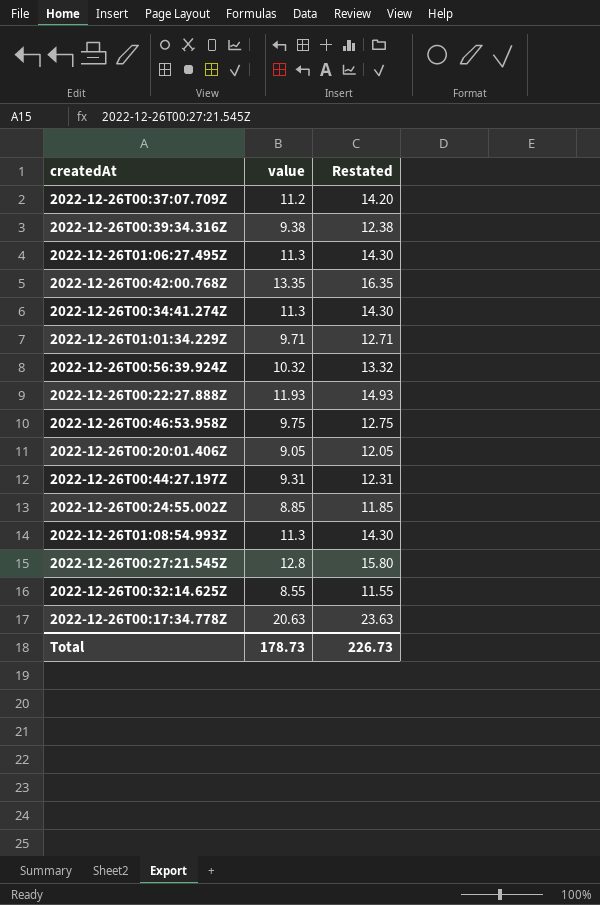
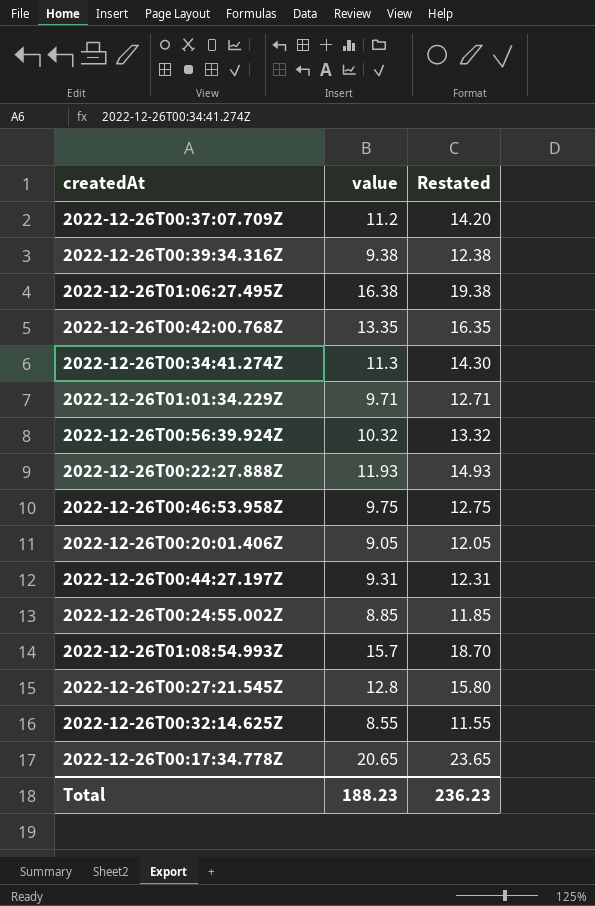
2022-12-26T01:06:27.495Z | value: 11.3 -> 16.38
2022-12-26T01:06:27.495Z | Restated: 14.30 -> 19.38
2022-12-26T01:08:54.993Z | value: 11.3 -> 15.7
2022-12-26T01:08:54.993Z | Restated: 14.30 -> 18.70
2022-12-26T00:17:34.778Z | value: 20.63 -> 20.65
2022-12-26T00:17:34.778Z | Restated: 23.63 -> 23.65
Total | value: 178.73 -> 188.23
Total | Restated: 226.73 -> 236.23

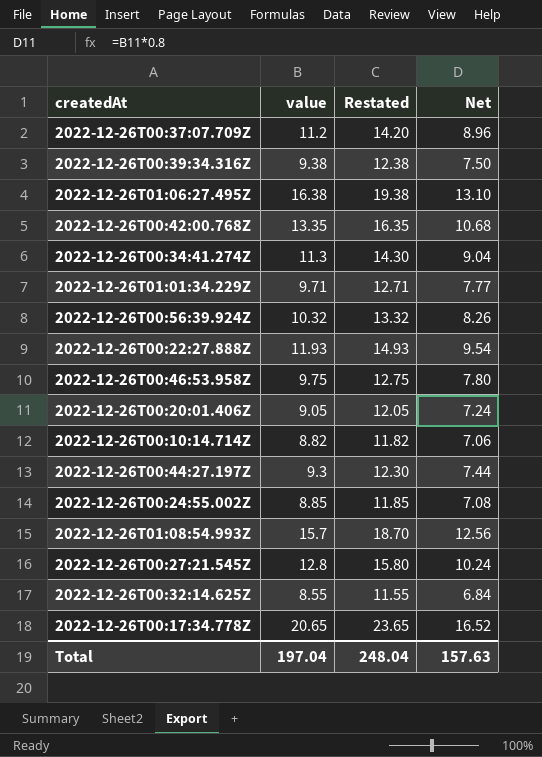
column Net | formula: none -> [value] * 0.8
row 2022-12-26T00:10:14.714Z: none -> 8.82 | 11.82 | 7.06
2022-12-26T00:44:27.197Z | value: 9.31 -> 9.3
2022-12-26T00:44:27.197Z | Restated: 12.31 -> 12.30
Total | value: 188.23 -> 197.04
Total | Restated: 236.23 -> 248.04

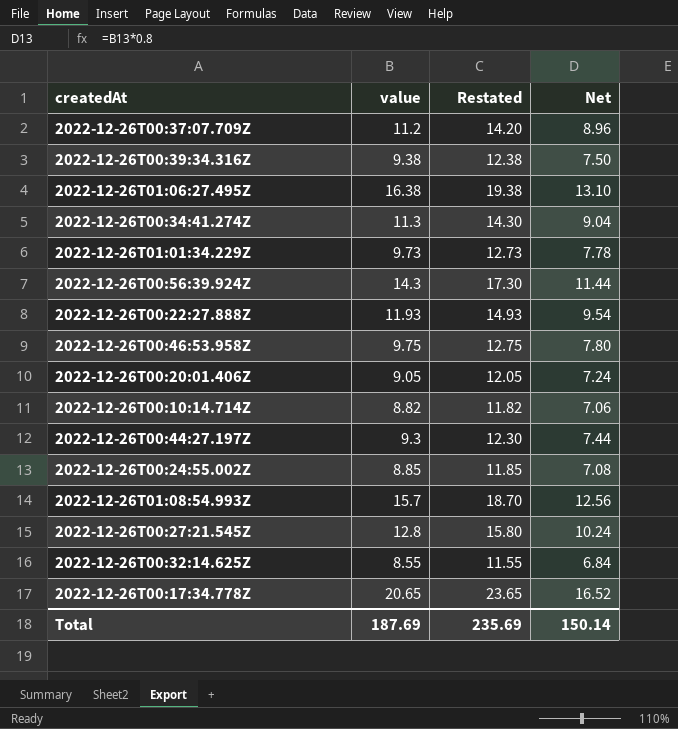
row 2022-12-26T00:42:00.768Z: 13.35 | 16.35 | 10.68 -> none
2022-12-26T01:01:34.229Z | value: 9.71 -> 9.73
2022-12-26T01:01:34.229Z | Restated: 12.71 -> 12.73
2022-12-26T01:01:34.229Z | Net: 7.77 -> 7.78
2022-12-26T00:56:39.924Z | value: 10.32 -> 14.3
2022-12-26T00:56:39.924Z | Restated: 13.32 -> 17.30
2022-12-26T00:56:39.924Z | Net: 8.26 -> 11.44
Total | value: 197.04 -> 187.69
Total | Restated: 248.04 -> 235.69
Total | Net: 157.63 -> 150.14

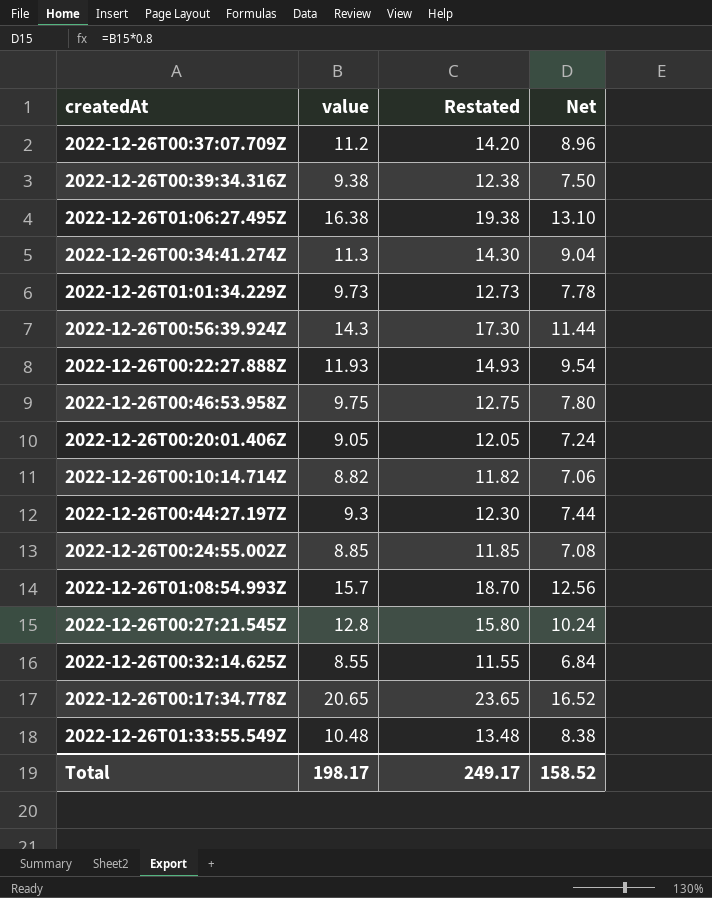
row 2022-12-26T01:33:55.549Z: none -> 10.48 | 13.48 | 8.38
Total | value: 187.69 -> 198.17
Total | Restated: 235.69 -> 249.17
Total | Net: 150.14 -> 158.52

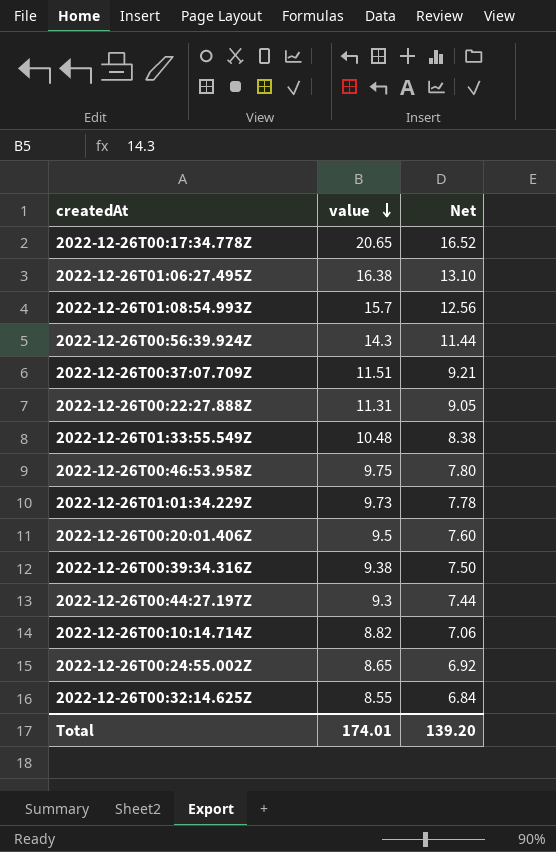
row order: none -> value descending
column Restated | formula: [value] + 3 -> none
row 2022-12-26T00:34:41.274Z: 11.3 | 14.30 | 9.04 -> none
row 2022-12-26T00:27:21.545Z: 12.8 | 15.80 | 10.24 -> none
2022-12-26T00:37:07.709Z | value: 11.2 -> 11.51
2022-12-26T00:37:07.709Z | Net: 8.96 -> 9.21
2022-12-26T00:22:27.888Z | value: 11.93 -> 11.31
2022-12-26T00:22:27.888Z | Net: 9.54 -> 9.05
2022-12-26T00:20:01.406Z | value: 9.05 -> 9.5
2022-12-26T00:20:01.406Z | Net: 7.24 -> 7.60
2022-12-26T00:24:55.002Z | value: 8.85 -> 8.65
2022-12-26T00:24:55.002Z | Net: 7.08 -> 6.92
Total | value: 198.17 -> 174.01
Total | Net: 158.52 -> 139.20

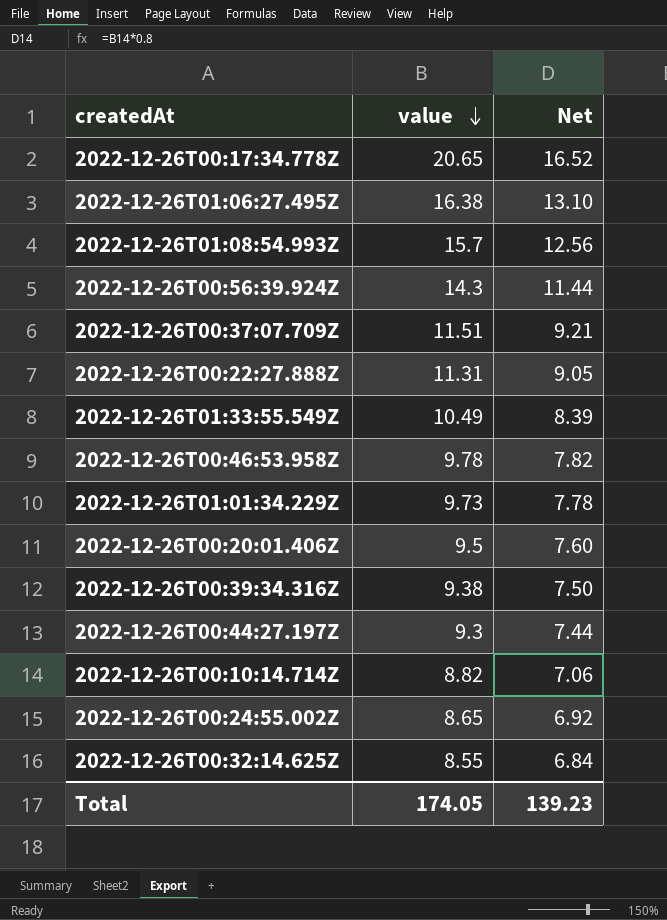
2022-12-26T01:33:55.549Z | value: 10.48 -> 10.49
2022-12-26T01:33:55.549Z | Net: 8.38 -> 8.39
2022-12-26T00:46:53.958Z | value: 9.75 -> 9.78
2022-12-26T00:46:53.958Z | Net: 7.80 -> 7.82
Total | value: 174.01 -> 174.05
Total | Net: 139.20 -> 139.23

